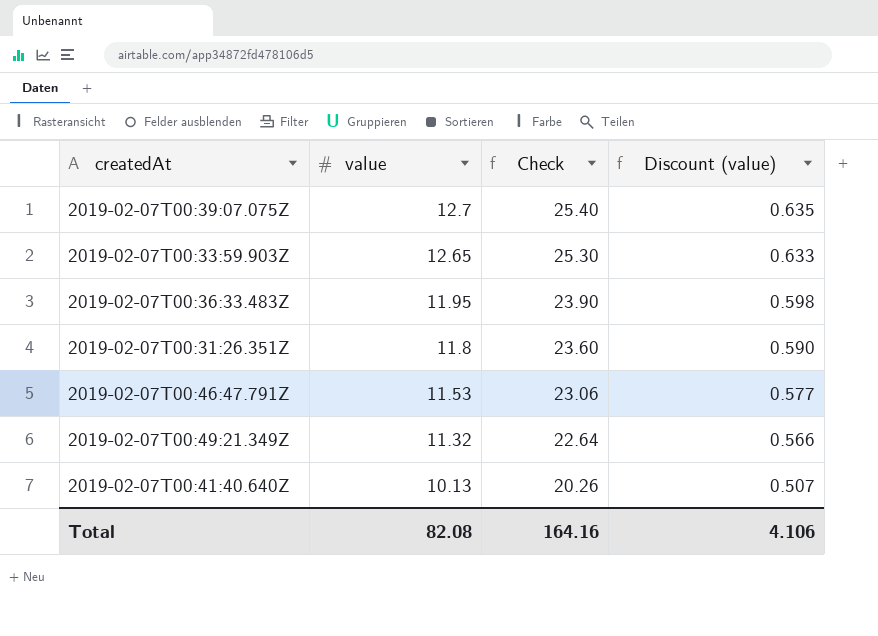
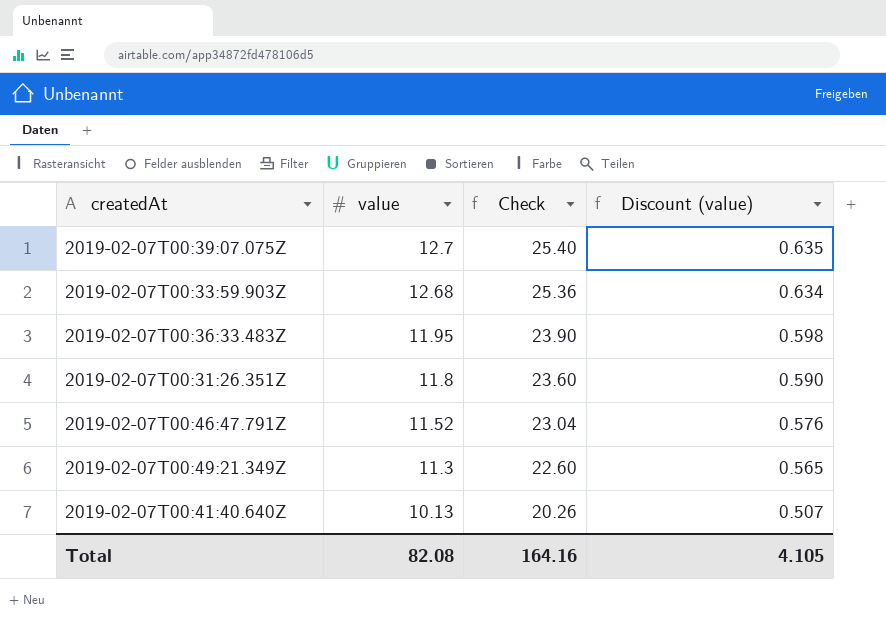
2019-02-07T00:33:59.903Z | value: 12.65 -> 12.68
2019-02-07T00:33:59.903Z | Check: 25.30 -> 25.36
2019-02-07T00:33:59.903Z | Discount (value): 0.633 -> 0.634
2019-02-07T00:46:47.791Z | value: 11.53 -> 11.52
2019-02-07T00:46:47.791Z | Check: 23.06 -> 23.04
2019-02-07T00:46:47.791Z | Discount (value): 0.577 -> 0.576
2019-02-07T00:49:21.349Z | value: 11.32 -> 11.3
2019-02-07T00:49:21.349Z | Check: 22.64 -> 22.60
2019-02-07T00:49:21.349Z | Discount (value): 0.566 -> 0.565
Total | Discount (value): 4.106 -> 4.105

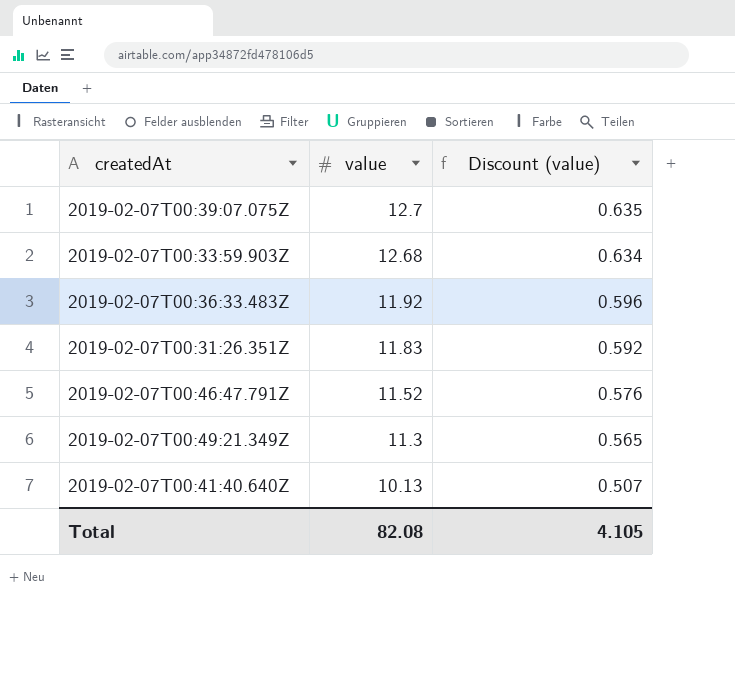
column Check | formula: [value] * 2 -> none
2019-02-07T00:36:33.483Z | value: 11.95 -> 11.92
2019-02-07T00:36:33.483Z | Discount (value): 0.598 -> 0.596
2019-02-07T00:31:26.351Z | value: 11.8 -> 11.83
2019-02-07T00:31:26.351Z | Discount (value): 0.590 -> 0.592

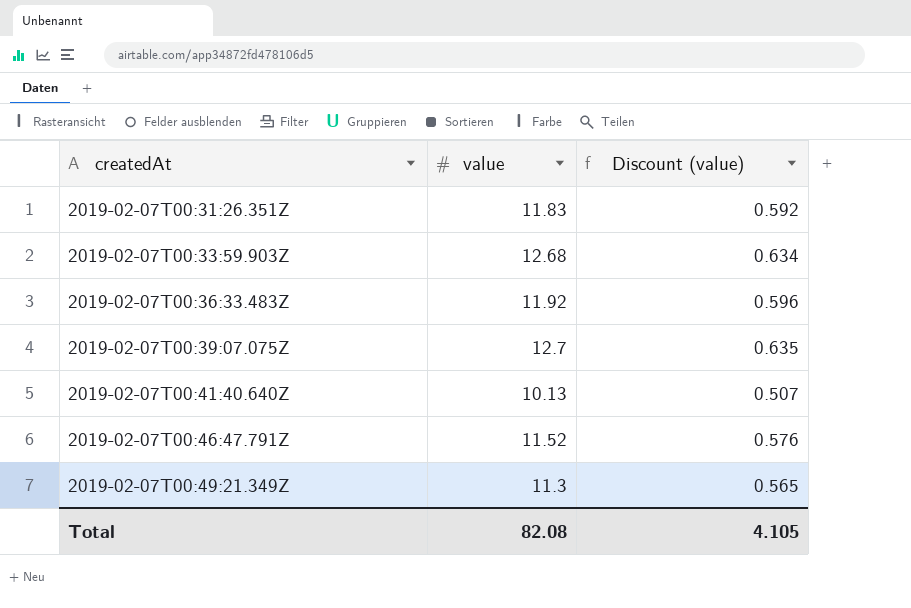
row order: value descending -> createdAt ascending

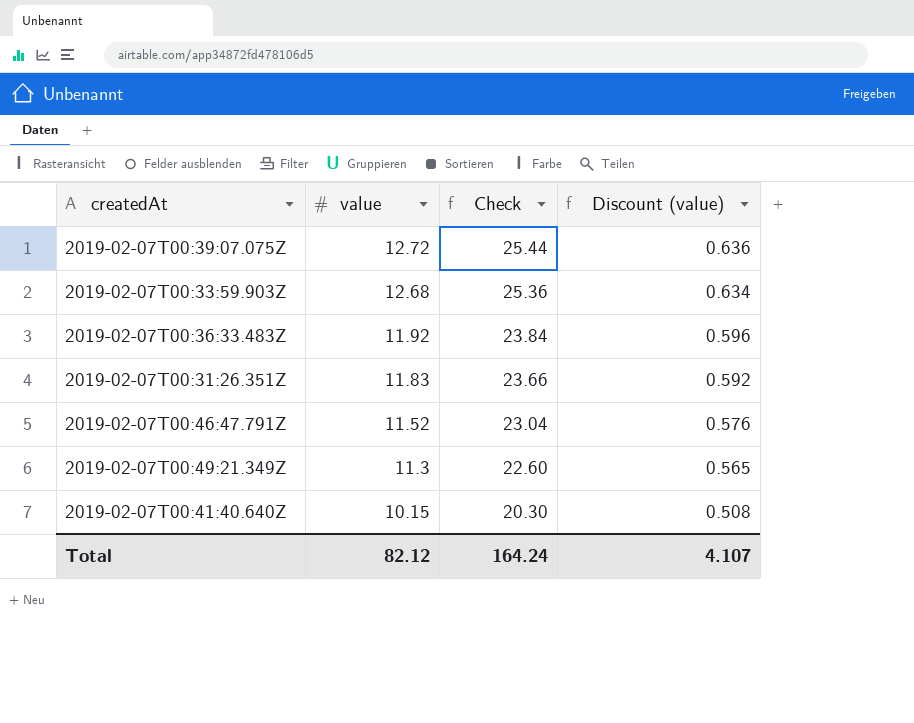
row order: createdAt ascending -> value descending
column Check | formula: none -> [value] * 2
2019-02-07T00:39:07.075Z | value: 12.7 -> 12.72
2019-02-07T00:39:07.075Z | Discount (value): 0.635 -> 0.636
2019-02-07T00:41:40.640Z | value: 10.13 -> 10.15
2019-02-07T00:41:40.640Z | Discount (value): 0.507 -> 0.508
Total | value: 82.08 -> 82.12
Total | Discount (value): 4.105 -> 4.107

